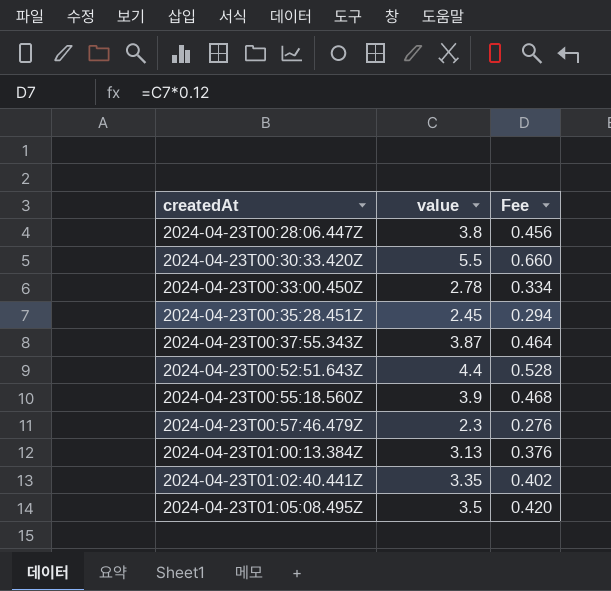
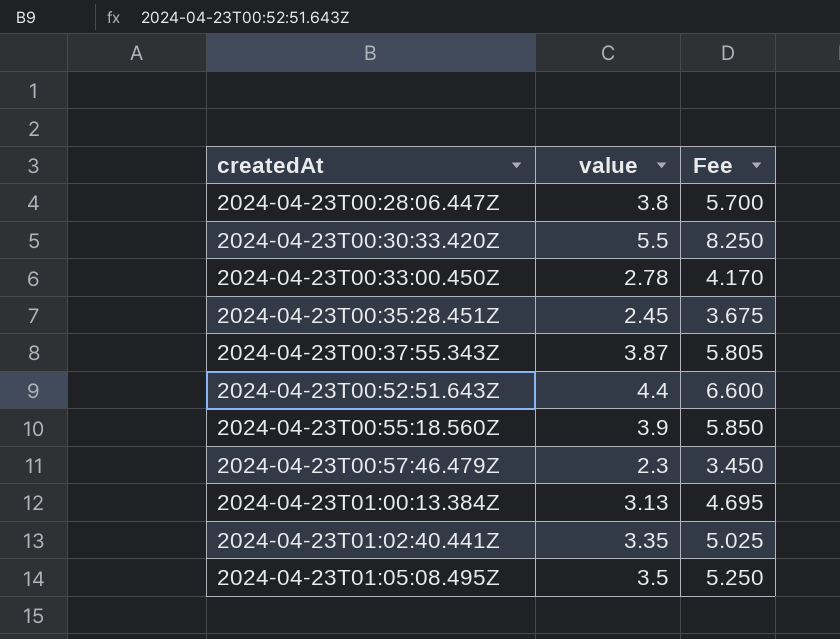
column Fee | formula: [value] * 0.12 -> [value] * 1.5

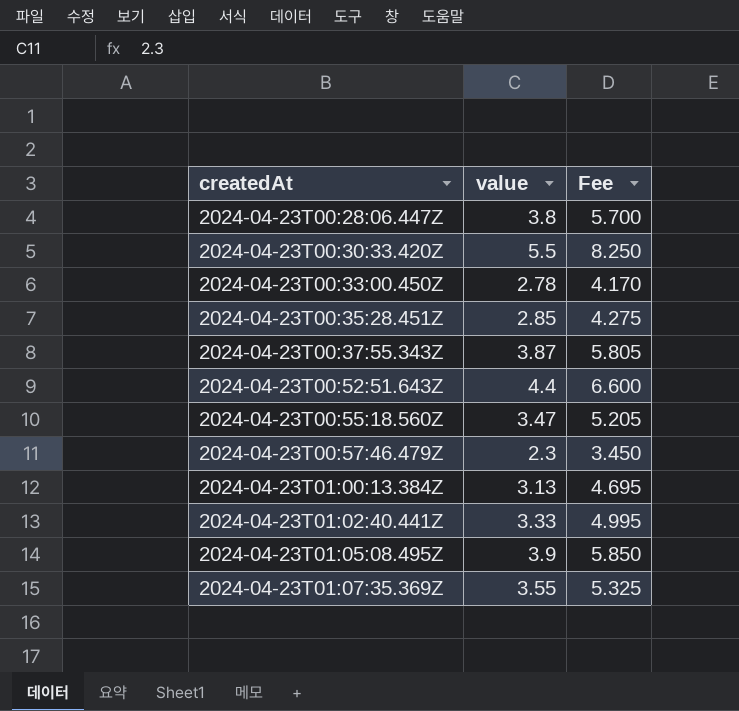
2024-04-23T00:35:28.451Z | value: 2.45 -> 2.85
2024-04-23T00:35:28.451Z | Fee: 3.675 -> 4.275
2024-04-23T00:55:18.560Z | value: 3.9 -> 3.47
2024-04-23T00:55:18.560Z | Fee: 5.850 -> 5.205
2024-04-23T01:02:40.441Z | value: 3.35 -> 3.33
2024-04-23T01:02:40.441Z | Fee: 5.025 -> 4.995
2024-04-23T01:05:08.495Z | value: 3.5 -> 3.9
2024-04-23T01:05:08.495Z | Fee: 5.250 -> 5.850
row 2024-04-23T01:07:35.369Z: none -> 3.55 | 5.325

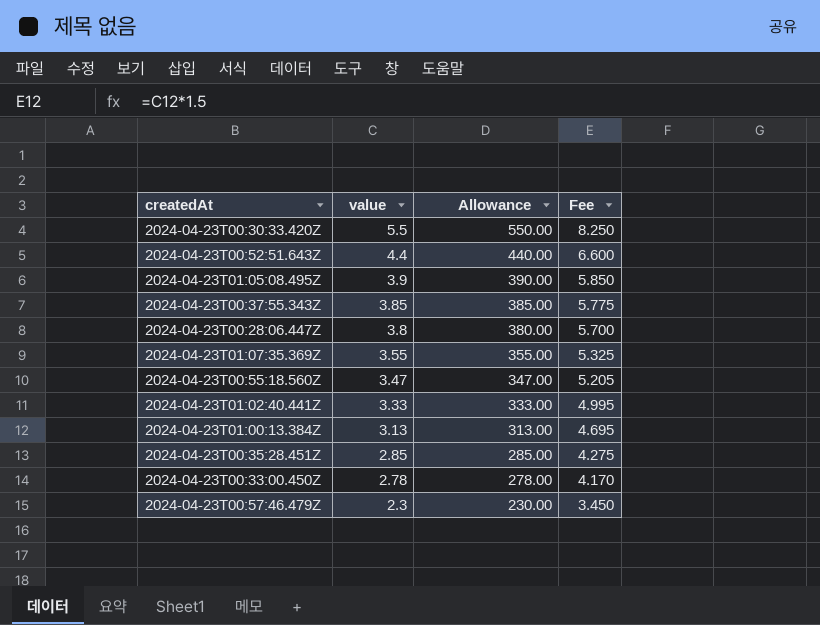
row order: createdAt ascending -> value descending
column Allowance | formula: none -> [value] * 100
2024-04-23T00:37:55.343Z | value: 3.87 -> 3.85
2024-04-23T00:37:55.343Z | Fee: 5.805 -> 5.775

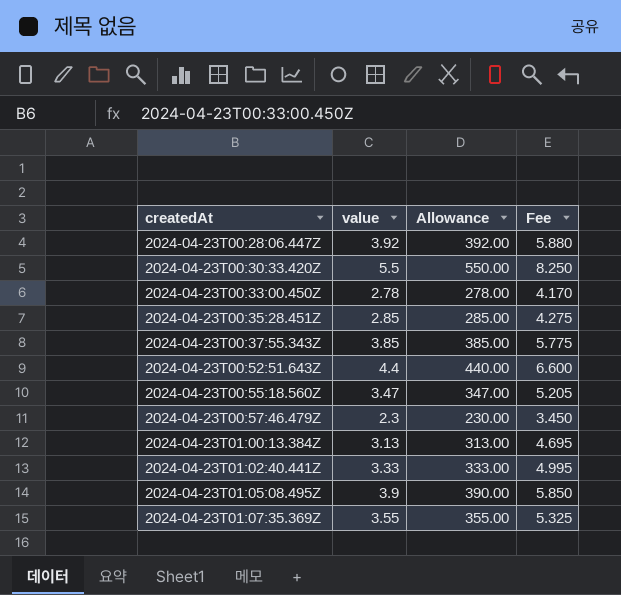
row order: value descending -> createdAt ascending
2024-04-23T00:28:06.447Z | value: 3.8 -> 3.92
2024-04-23T00:28:06.447Z | Allowance: 380.00 -> 392.00
2024-04-23T00:28:06.447Z | Fee: 5.700 -> 5.880

